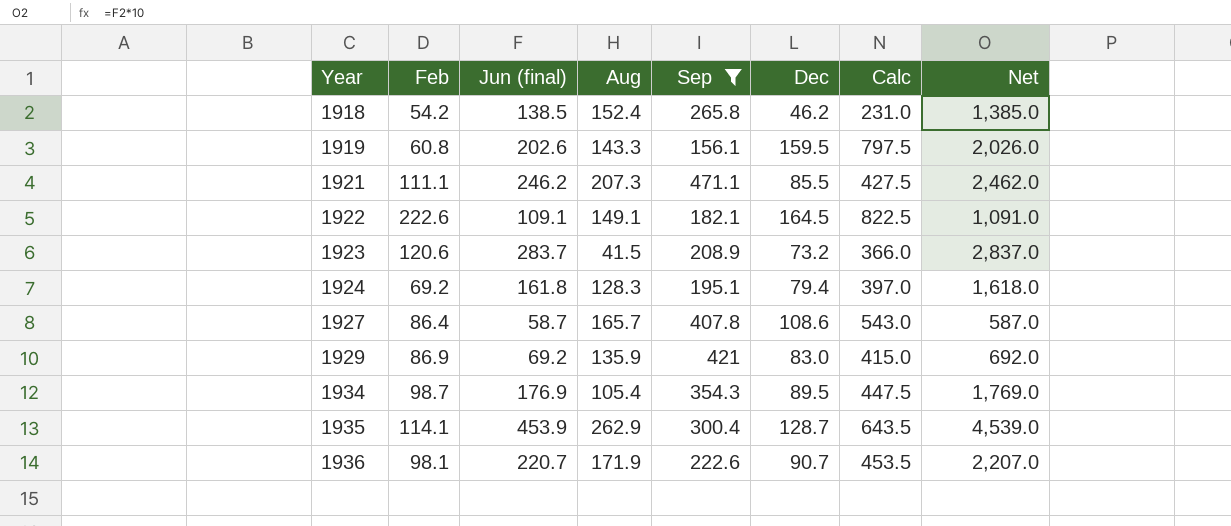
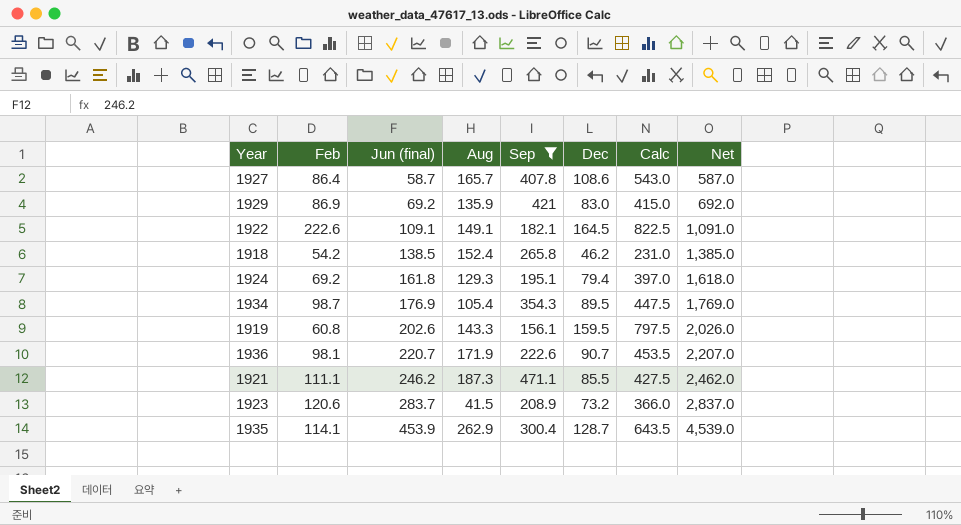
row order: Year ascending -> Jun (final) ascending
1924 | Aug: 128.3 -> 129.3
1921 | Aug: 207.3 -> 187.3

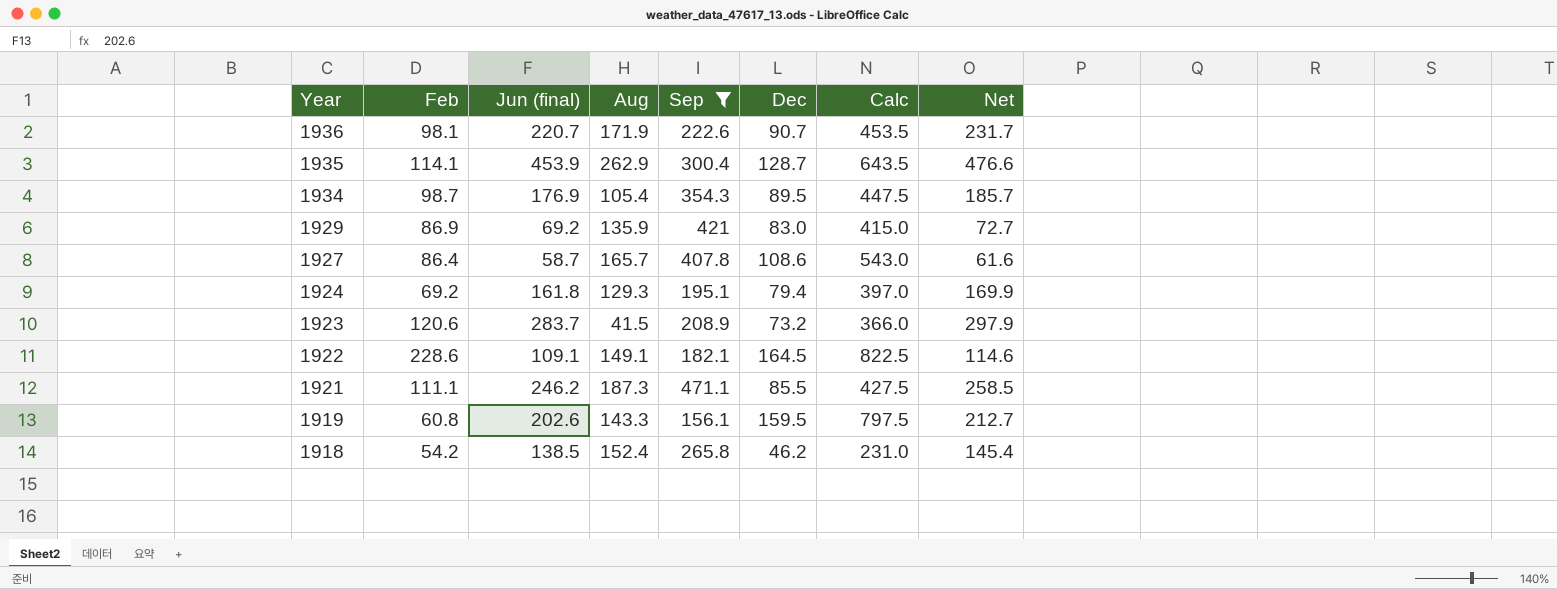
row order: Jun (final) ascending -> Year descending
column Net | formula: [Jun (final)] * 10 -> [Jun (final)] * 1.05
1922 | Feb: 222.6 -> 228.6

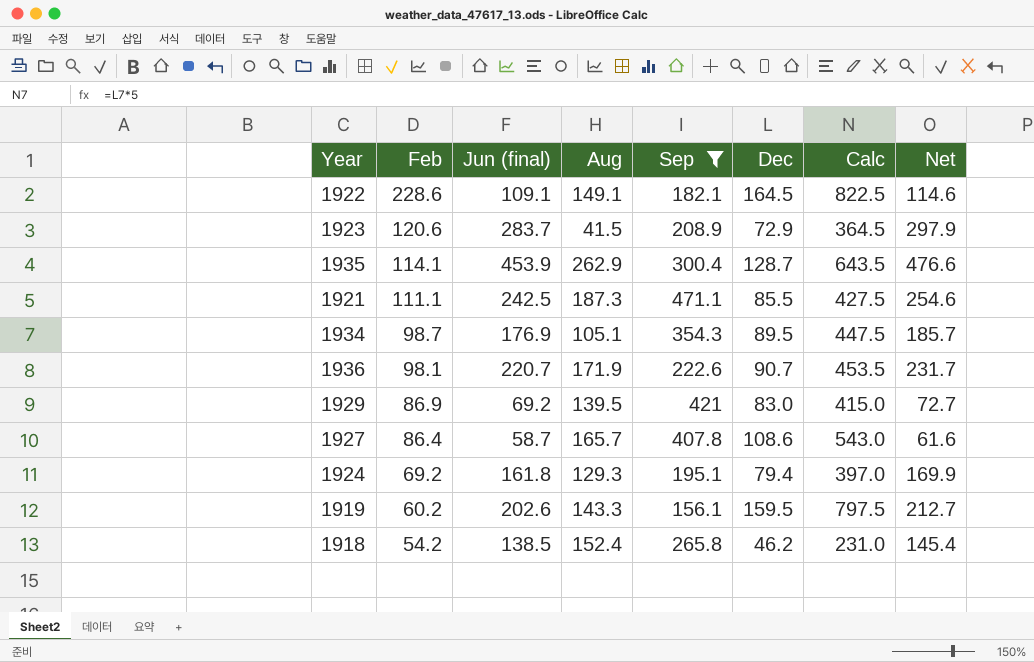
row order: Year descending -> Feb descending
1923 | Dec: 73.2 -> 72.9
1923 | Calc: 366.0 -> 364.5
1921 | Jun (final): 246.2 -> 242.5
1921 | Net: 258.5 -> 254.6
1934 | Aug: 105.4 -> 105.1
1929 | Aug: 135.9 -> 139.5
1919 | Feb: 60.8 -> 60.2

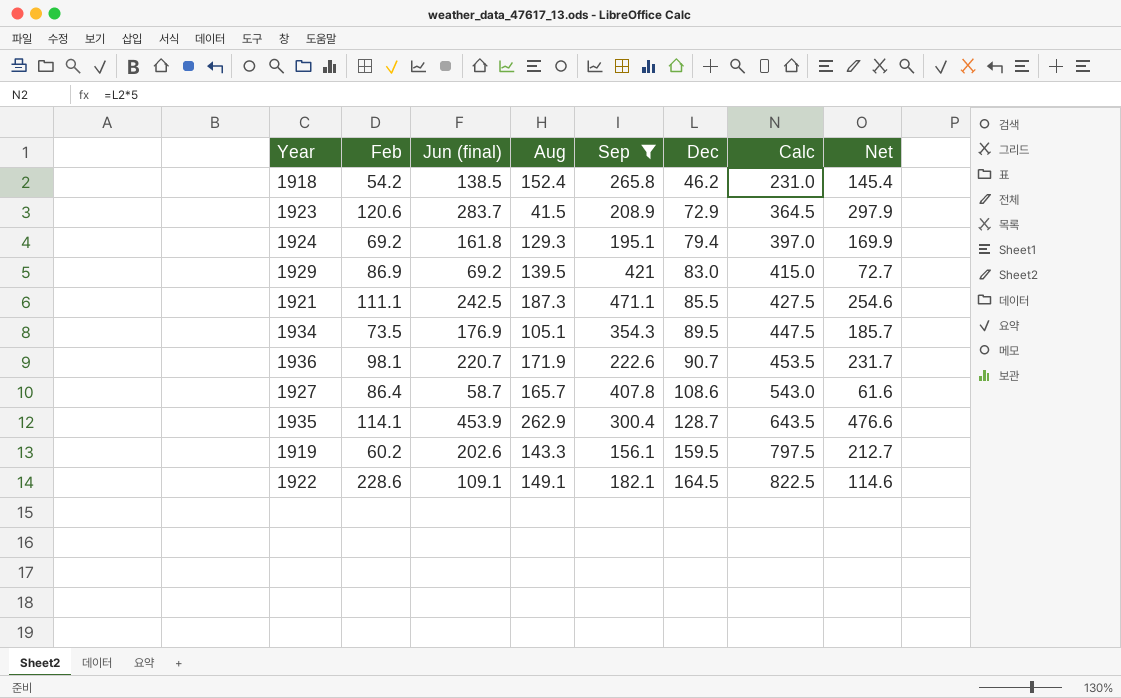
row order: Feb descending -> Dec ascending
1934 | Feb: 98.7 -> 73.5

